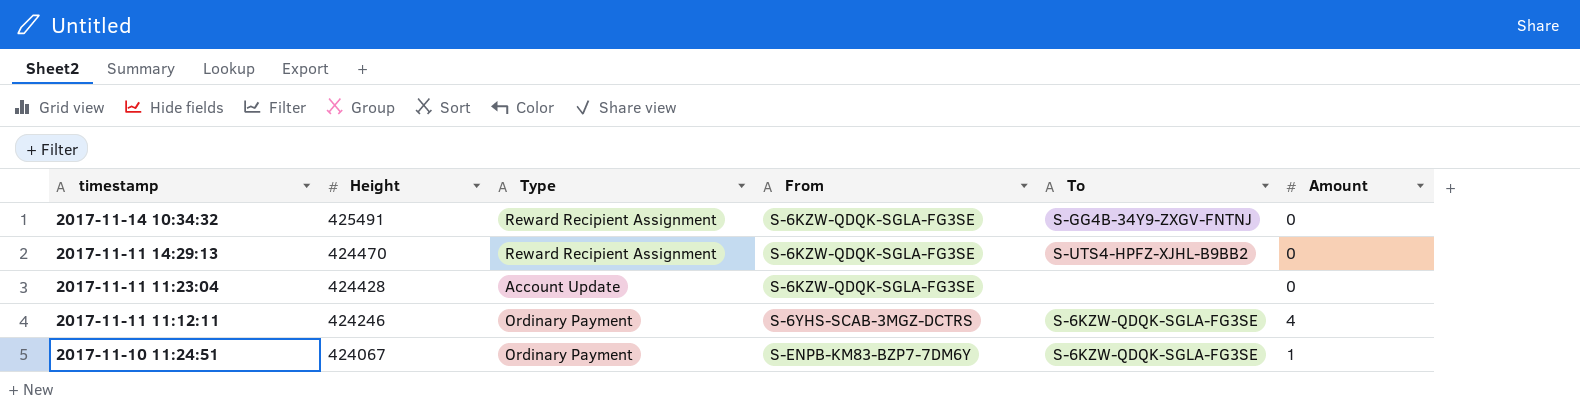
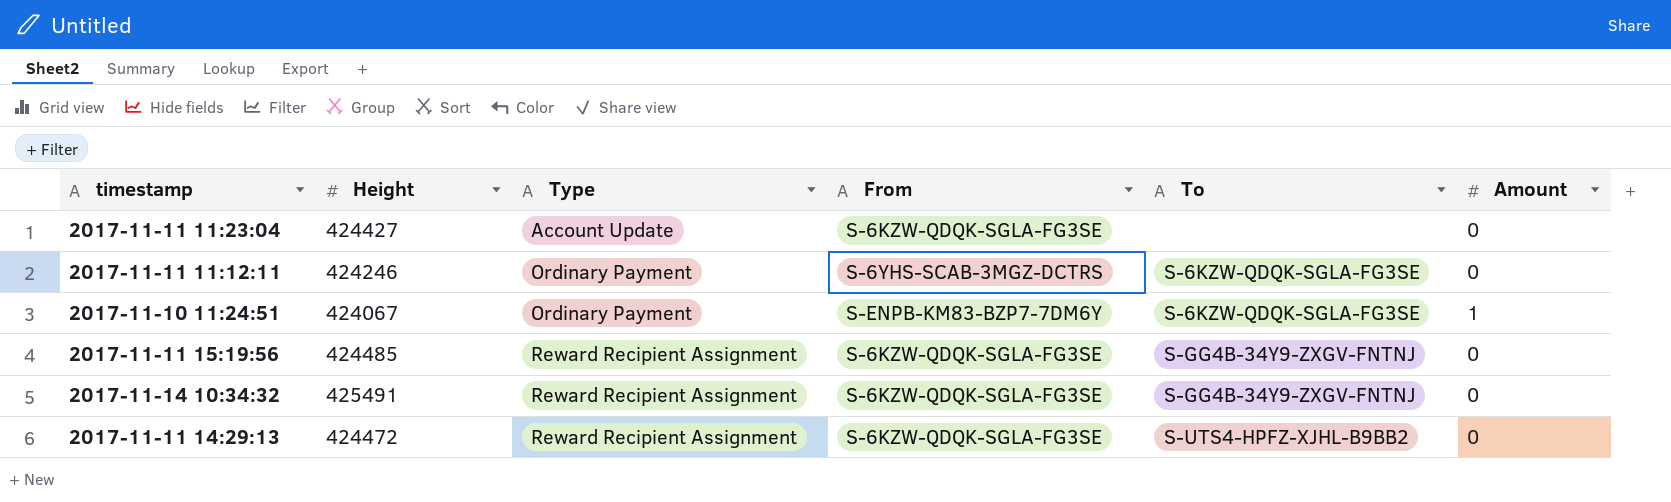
row order: timestamp descending -> Type ascending
2017-11-11 11:23:04 | Height: 424428 -> 424427
2017-11-11 11:12:11 | Amount: 4 -> 0
row 2017-11-11 15:19:56: none -> 424485 | Reward Recipient Assignment | S-6KZW-QDQK-SGLA-FG3SE | S-GG4B-34Y9-ZXGV-FNTNJ | 0
2017-11-11 14:29:13 | Height: 424470 -> 424472

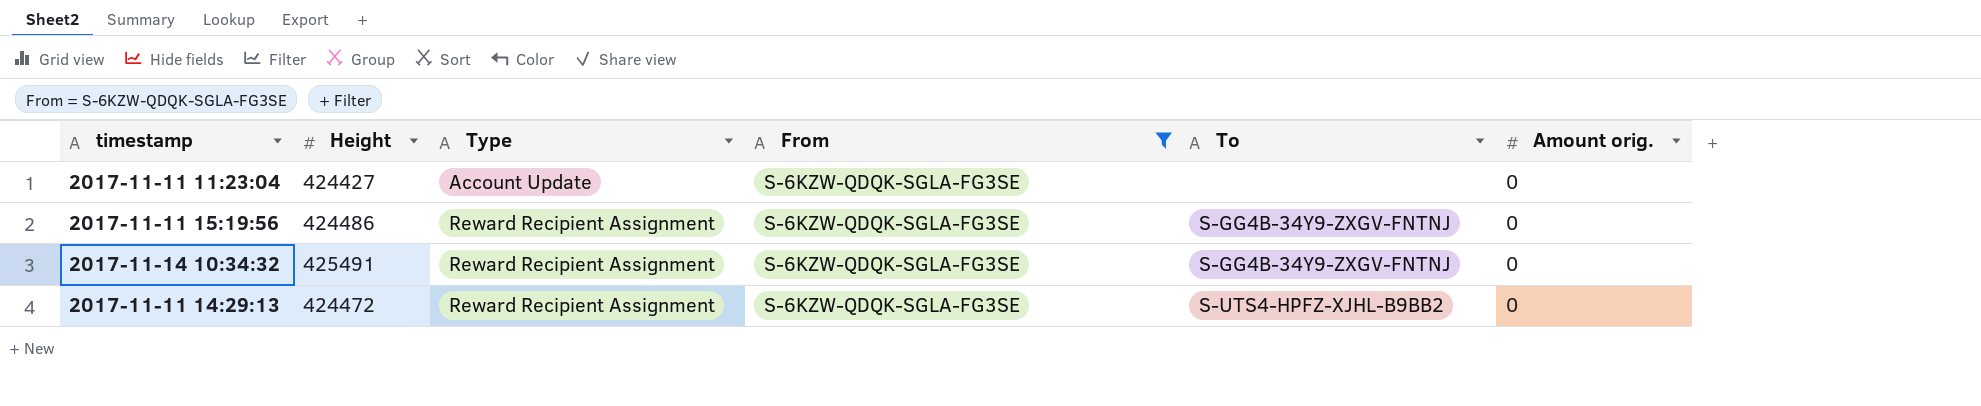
filter: none -> From = S-6KZW-QDQK-SGLA-FG3SE
column name: Amount -> Amount orig.
2017-11-11 15:19:56 | Height: 424485 -> 424486

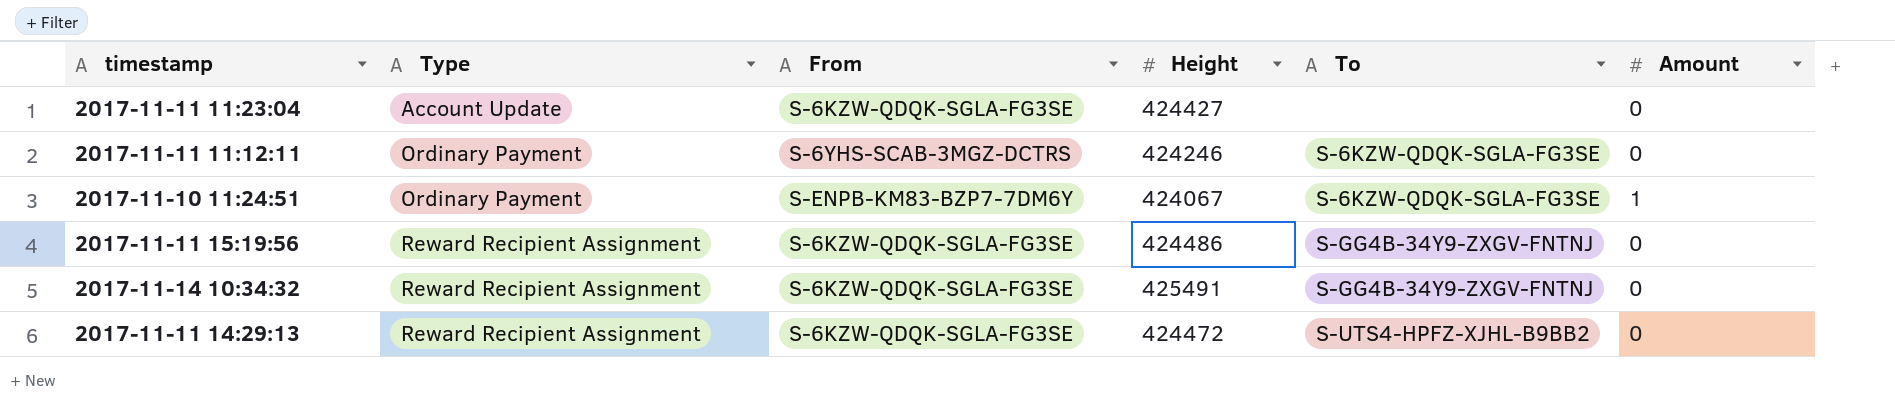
filter: From = S-6KZW-QDQK-SGLA-FG3SE -> none
column Height | position: 2 -> 4
column name: Amount orig. -> Amount

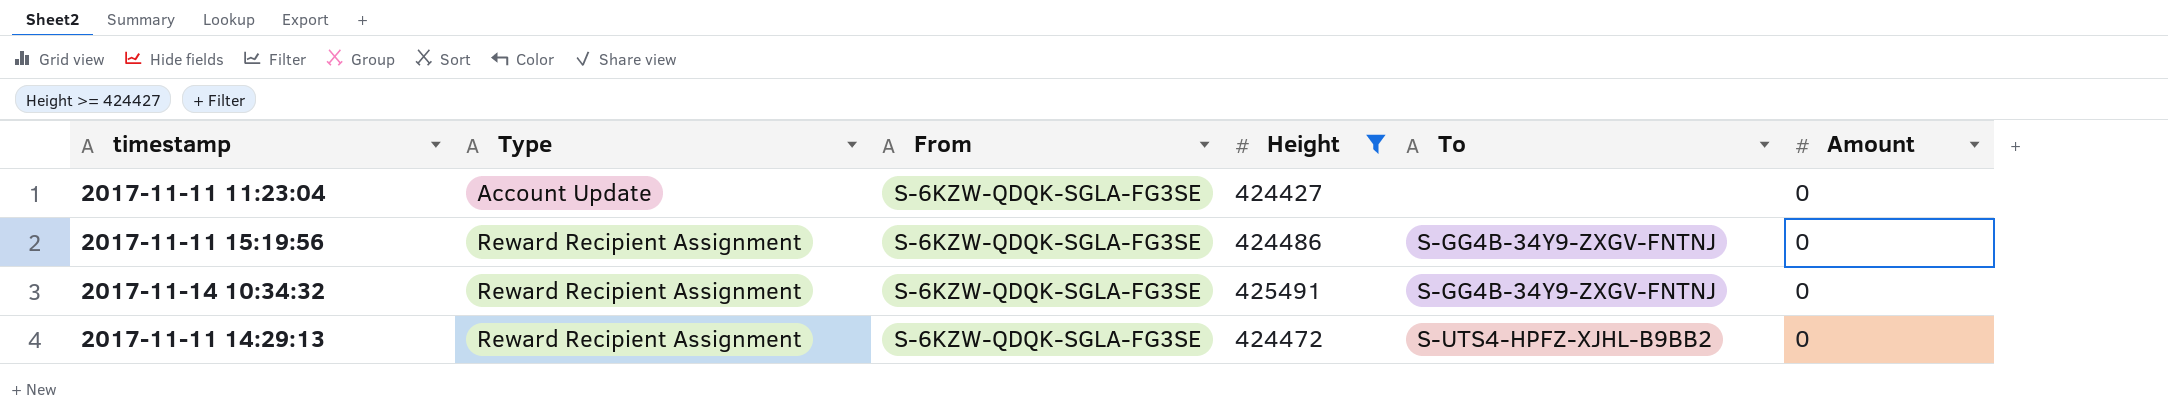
filter: none -> Height >= 424427

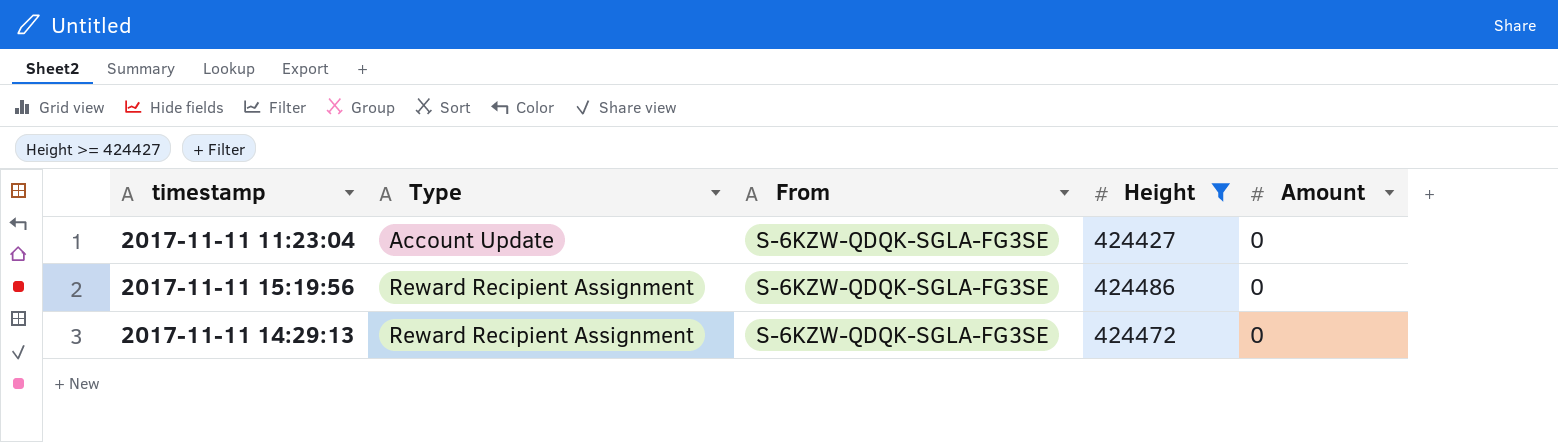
column To | position: 5 -> none
row 2017-11-14 10:34:32: Reward Recipient Assignment | S-6KZW-QDQK-SGLA-FG3SE | 425491 | S-GG4B-34Y9-ZXGV-FNTNJ | 0 -> none

